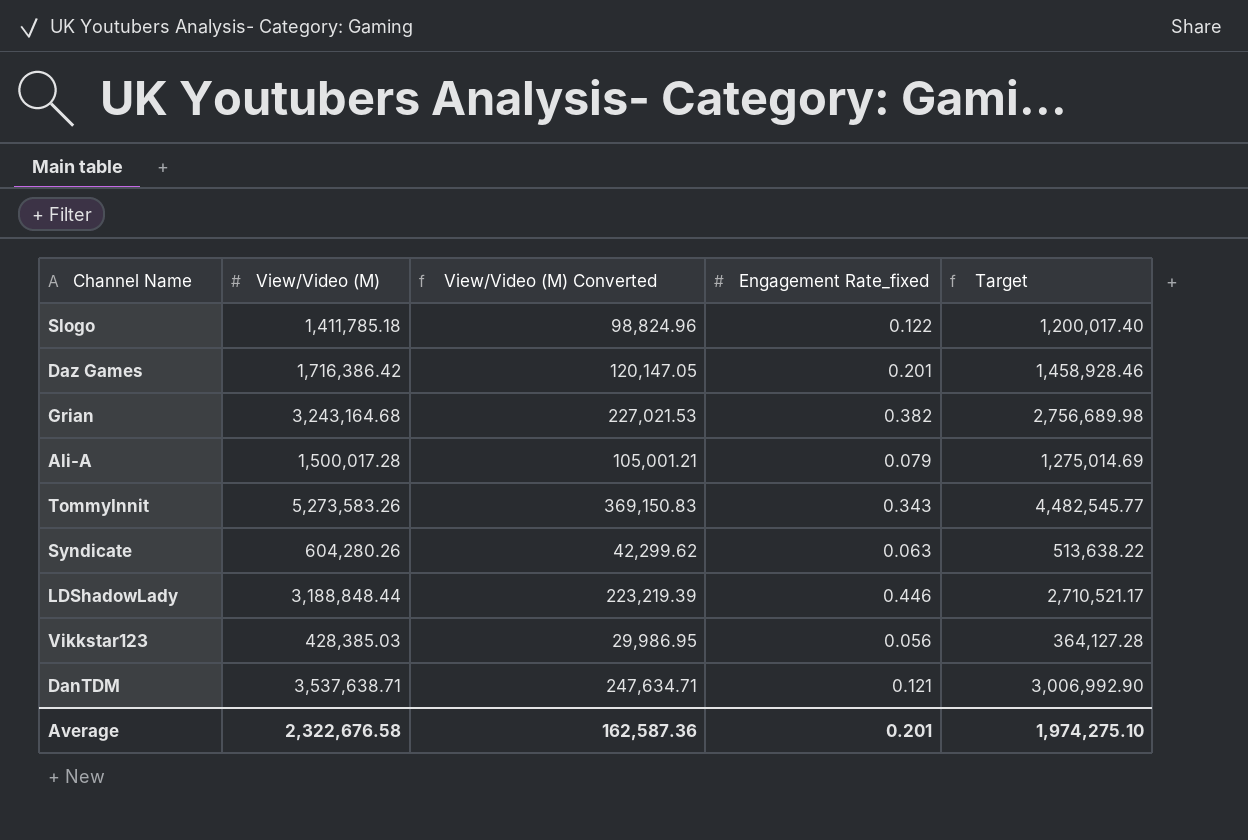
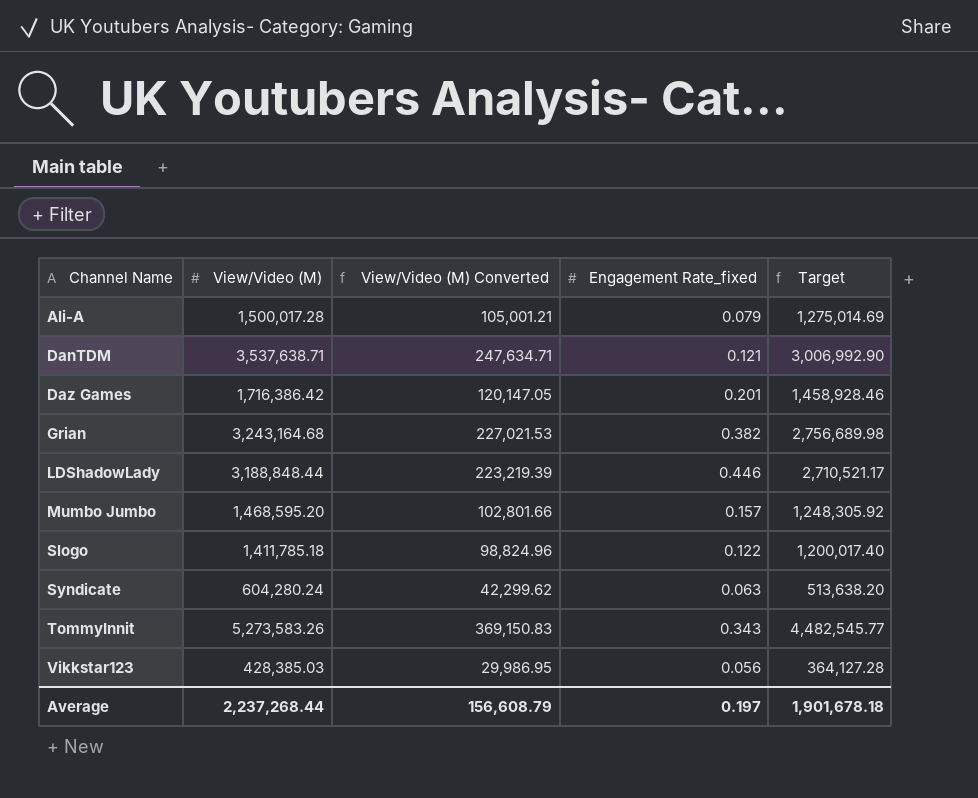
row order: none -> Channel Name ascending
row Mumbo Jumbo: none -> 1,468,595.20 | 102,801.66 | 0.157 | 1,248,305.92
Syndicate | View/Video (M): 604,280.26 -> 604,280.24
Syndicate | Target: 513,638.22 -> 513,638.20
Average | View/Video (M): 2,322,676.58 -> 2,237,268.44
Average | View/Video (M) Converted: 162,587.36 -> 156,608.79
Average | Engagement Rate_fixed: 0.201 -> 0.197
Average | Target: 1,974,275.10 -> 1,901,678.18

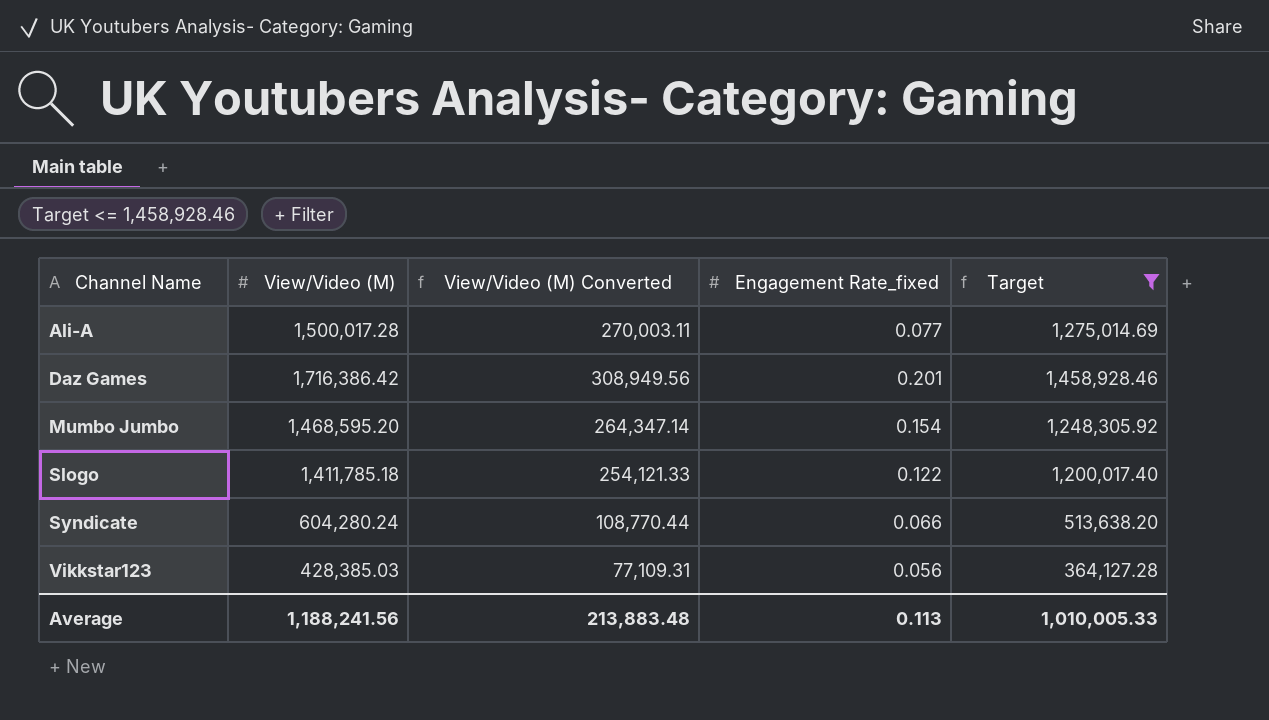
filter: none -> Target <= 1,458,928.46
column View/Video (M) Converted | formula: [View/Video (M)] * 0.07 -> [View/Video (M)] * 0.18
Ali-A | Engagement Rate_fixed: 0.079 -> 0.077
Mumbo Jumbo | Engagement Rate_fixed: 0.157 -> 0.154
Syndicate | Engagement Rate_fixed: 0.063 -> 0.066
Average | View/Video (M): 2,237,268.44 -> 1,188,241.56
Average | View/Video (M) Converted: 156,608.79 -> 213,883.48
Average | Engagement Rate_fixed: 0.197 -> 0.113
Average | Target: 1,901,678.18 -> 1,010,005.33

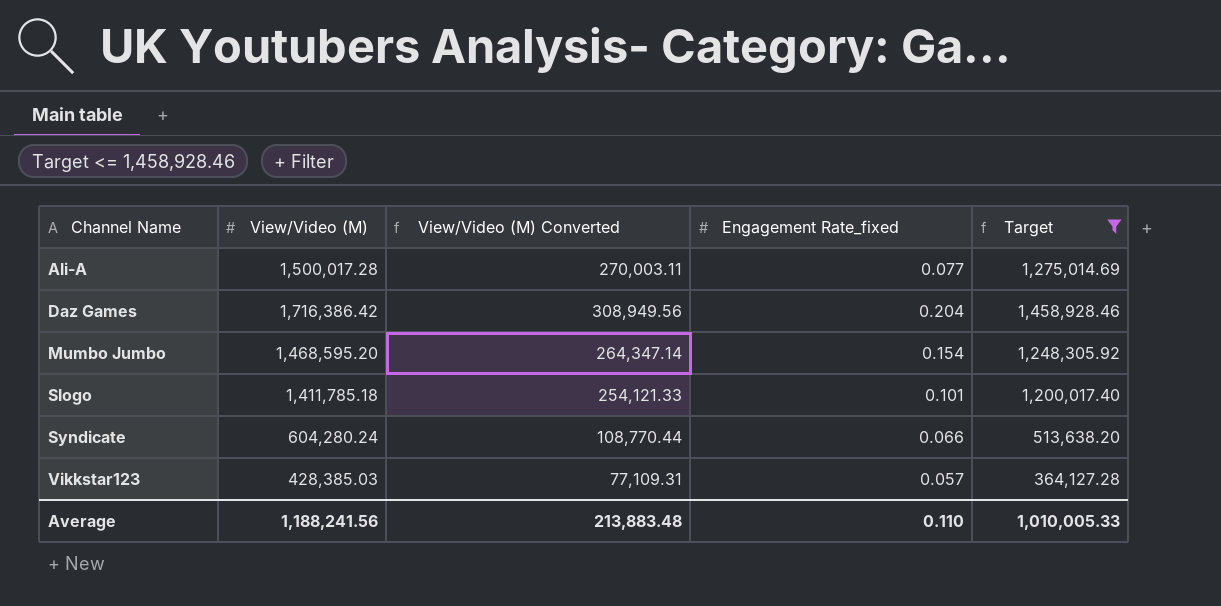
Daz Games | Engagement Rate_fixed: 0.201 -> 0.204
Slogo | Engagement Rate_fixed: 0.122 -> 0.101
Vikkstar123 | Engagement Rate_fixed: 0.056 -> 0.057
Average | Engagement Rate_fixed: 0.113 -> 0.110

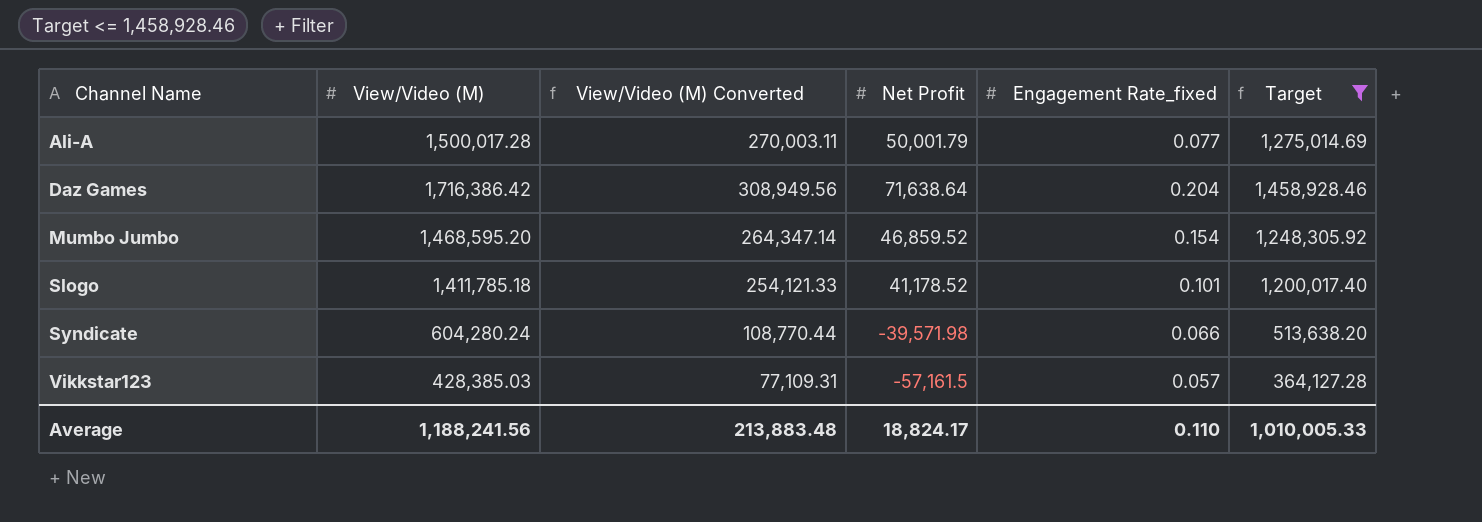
column Net Profit | position: none -> 4

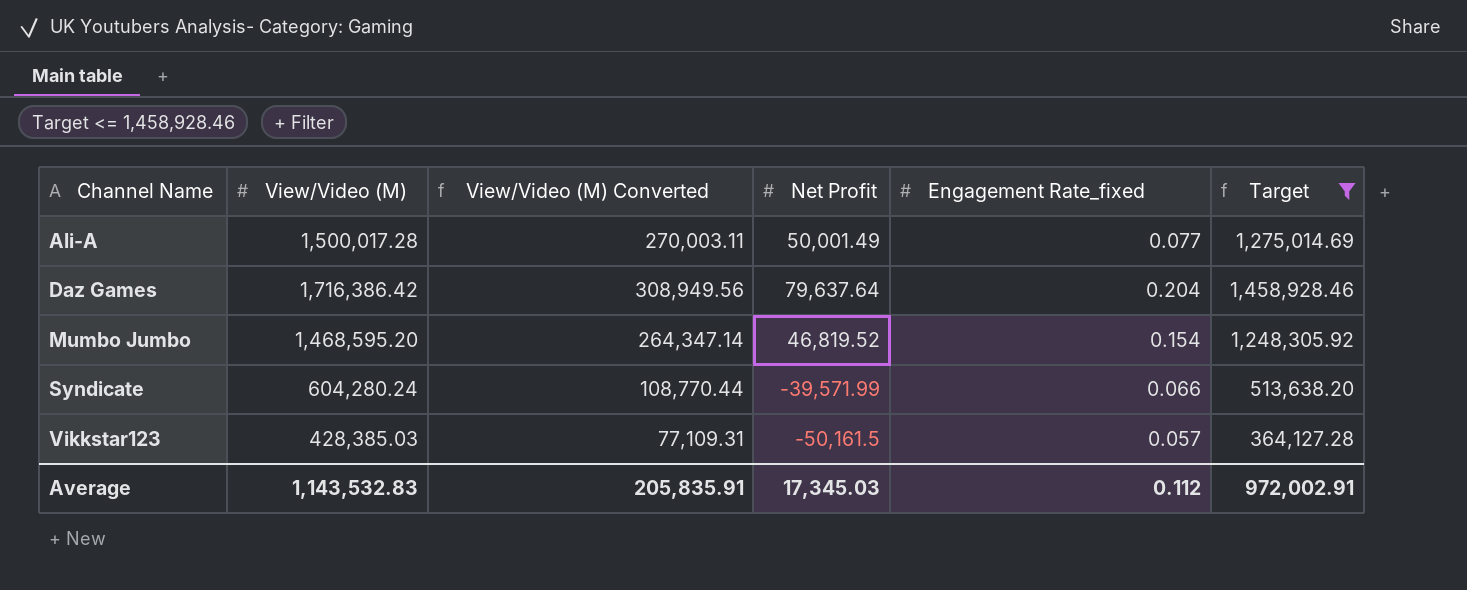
row Slogo: 1,411,785.18 | 254,121.33 | 41,178.52 | 0.101 | 1,200,017.40 -> none
Ali-A | Net Profit: 50,001.79 -> 50,001.49
Daz Games | Net Profit: 71,638.64 -> 79,637.64
Mumbo Jumbo | Net Profit: 46,859.52 -> 46,819.52
Syndicate | Net Profit: -39,571.98 -> -39,571.99
Vikkstar123 | Net Profit: -57,161.5 -> -50,161.5
Average | View/Video (M): 1,188,241.56 -> 1,143,532.83
Average | View/Video (M) Converted: 213,883.48 -> 205,835.91
Average | Net Profit: 18,824.17 -> 17,345.03
Average | Engagement Rate_fixed: 0.110 -> 0.112
Average | Target: 1,010,005.33 -> 972,002.91

